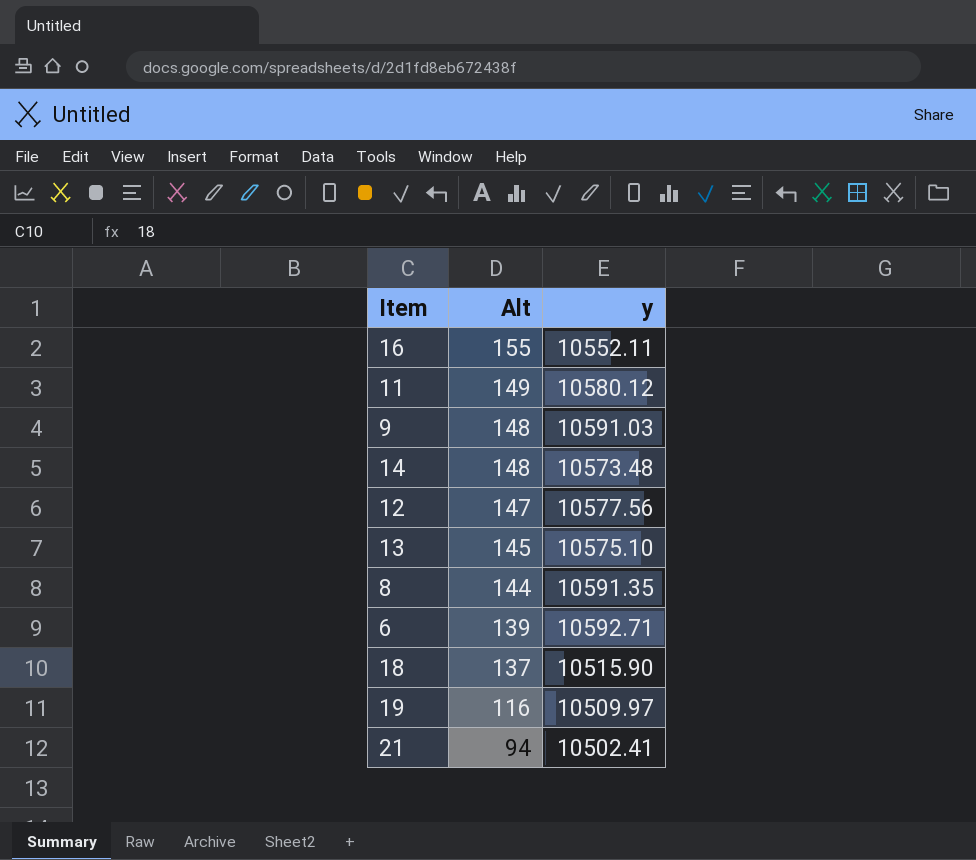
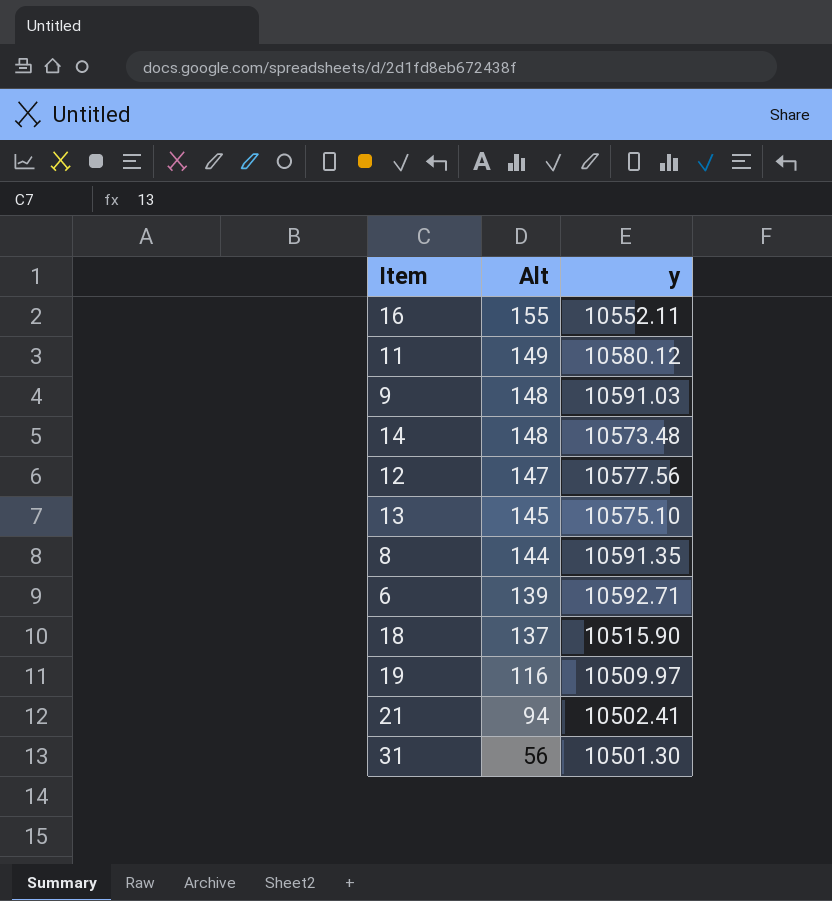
row 31: none -> 56 | 10501.30

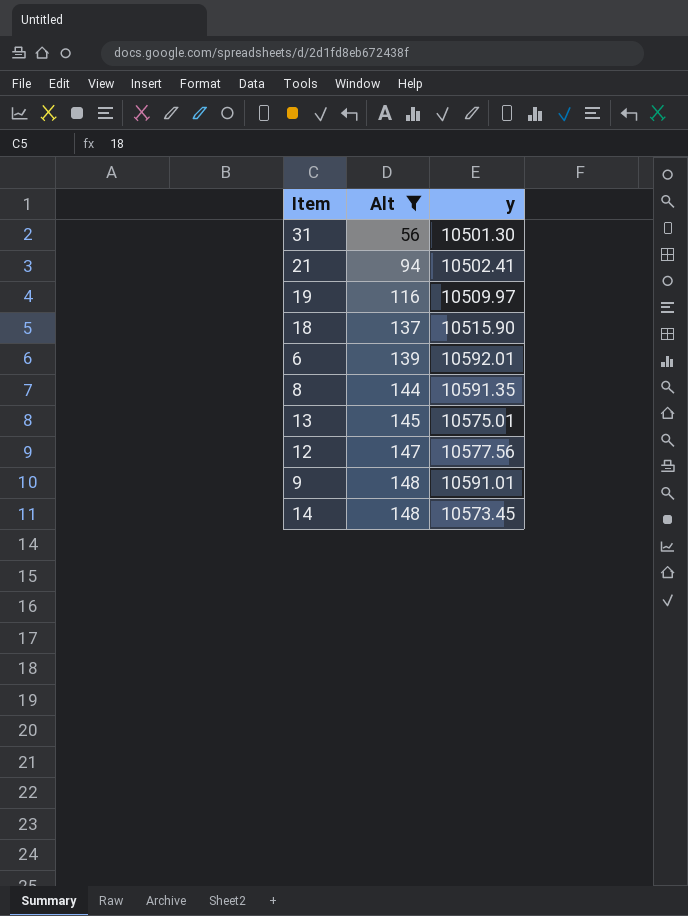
filter: none -> Alt <= 148
row order: Alt descending -> Alt ascending
6 | y: 10592.71 -> 10592.01
13 | y: 10575.10 -> 10575.01
9 | y: 10591.03 -> 10591.01
14 | y: 10573.48 -> 10573.45

